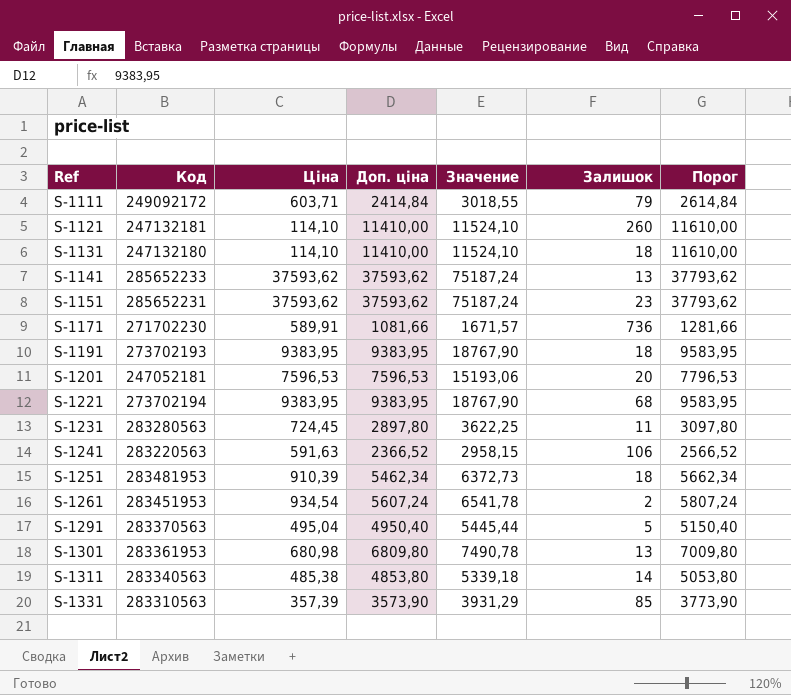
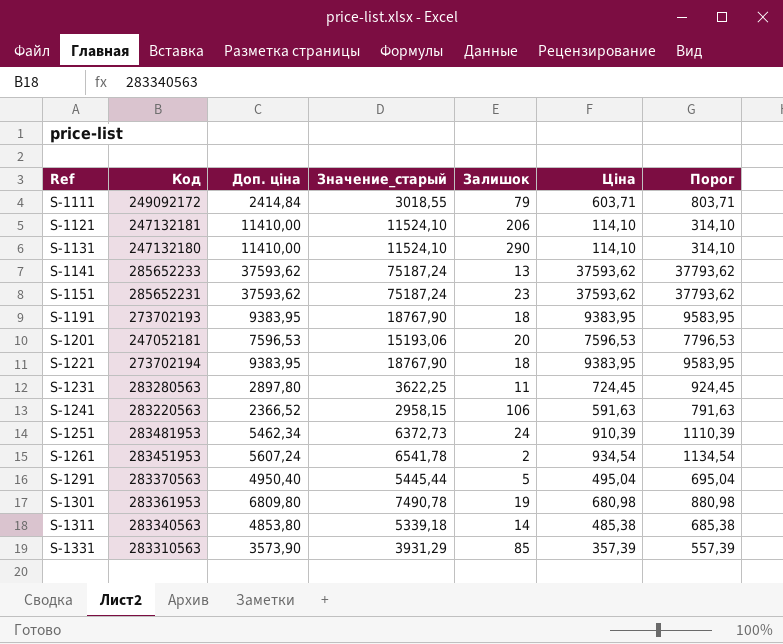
column name: Значение -> Значение_старый
column Ціна | position: 3 -> 6
column Порог | formula: [Доп. ціна] + 200 -> [Ціна] + 200
row S-1171: 271702230 | 589,91 | 1081,66 | 1671,57 | 736 | 1281,66 -> none
S-1121 | Залишок: 260 -> 206
S-1131 | Залишок: 18 -> 290
S-1221 | Залишок: 68 -> 18
S-1251 | Залишок: 18 -> 24
S-1301 | Залишок: 13 -> 19

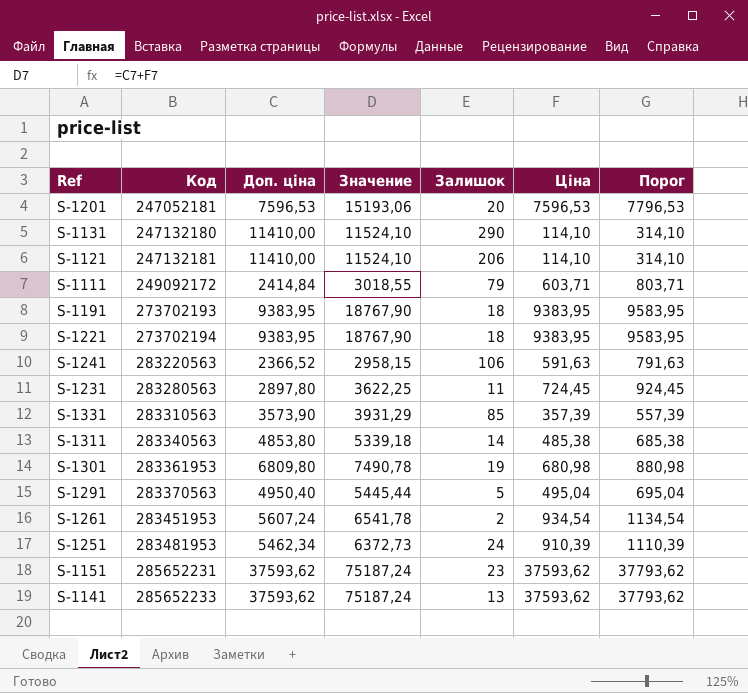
row order: Ref ascending -> Код ascending
column name: Значение_старый -> Значение

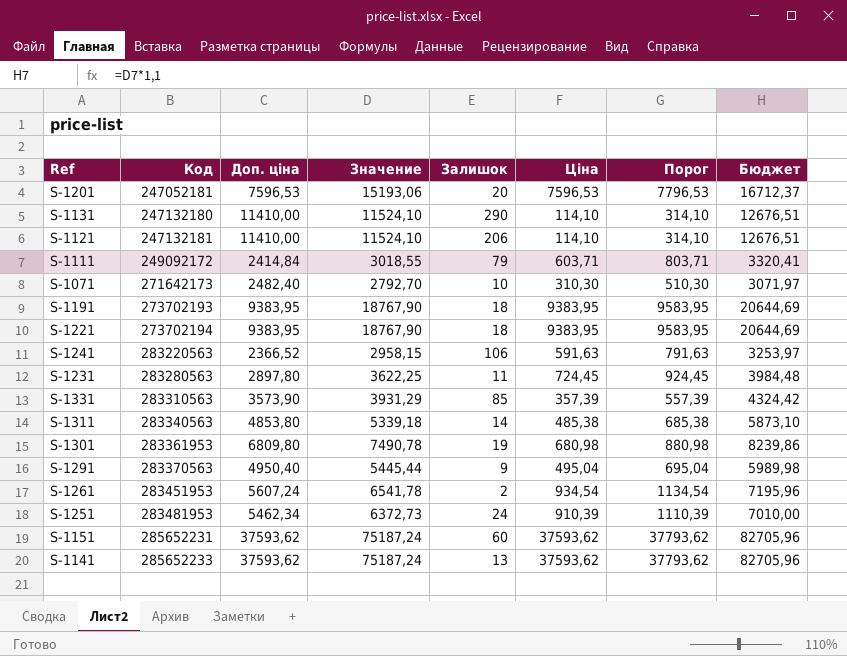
column Бюджет | formula: none -> [Значение] * 1,1
row S-1071: none -> 271642173 | 2482,40 | 2792,70 | 10 | 310,30 | 510,30 | 3071,97
S-1291 | Залишок: 5 -> 9
S-1151 | Залишок: 23 -> 60

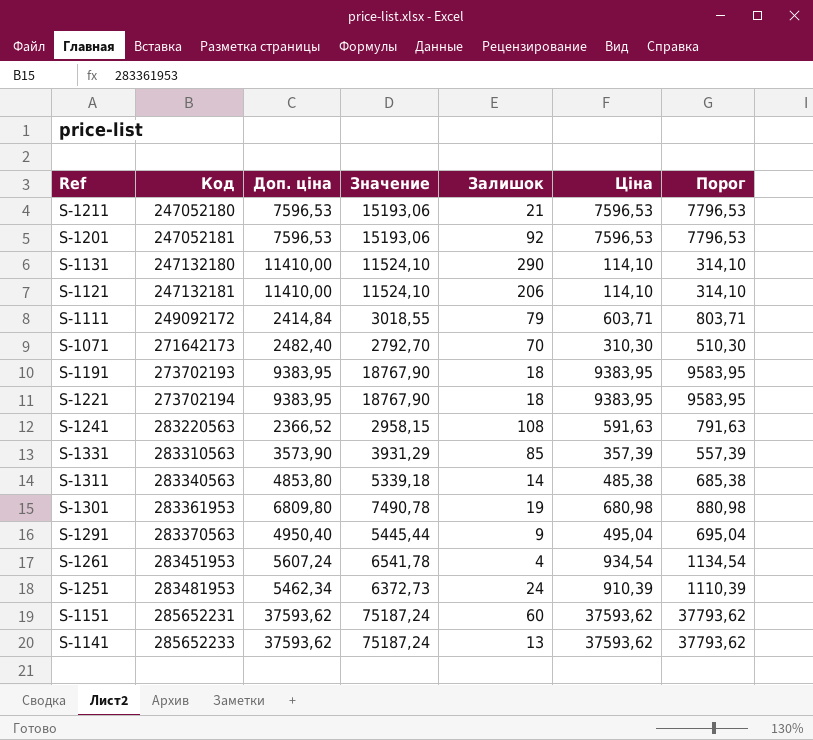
column Бюджет | formula: [Значение] * 1,1 -> none
row S-1231: 283280563 | 2897,80 | 3622,25 | 11 | 724,45 | 924,45 | 3984,48 -> none
row S-1211: none -> 247052180 | 7596,53 | 15193,06 | 21 | 7596,53 | 7796,53
S-1201 | Залишок: 20 -> 92
S-1071 | Залишок: 10 -> 70
S-1241 | Залишок: 106 -> 108
S-1261 | Залишок: 2 -> 4

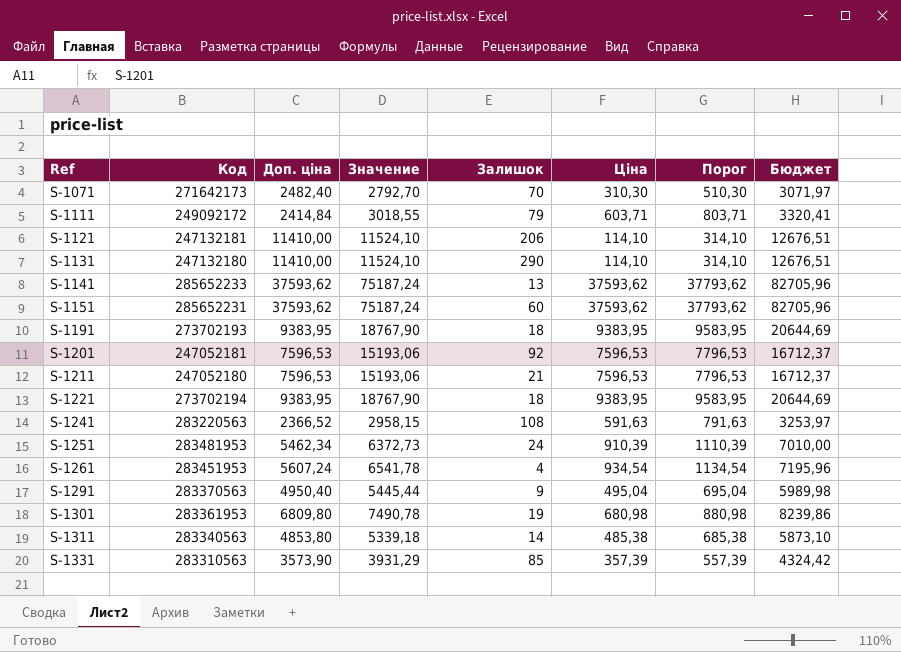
row order: Код ascending -> Ref ascending
column Бюджет | formula: none -> [Значение] * 1,1

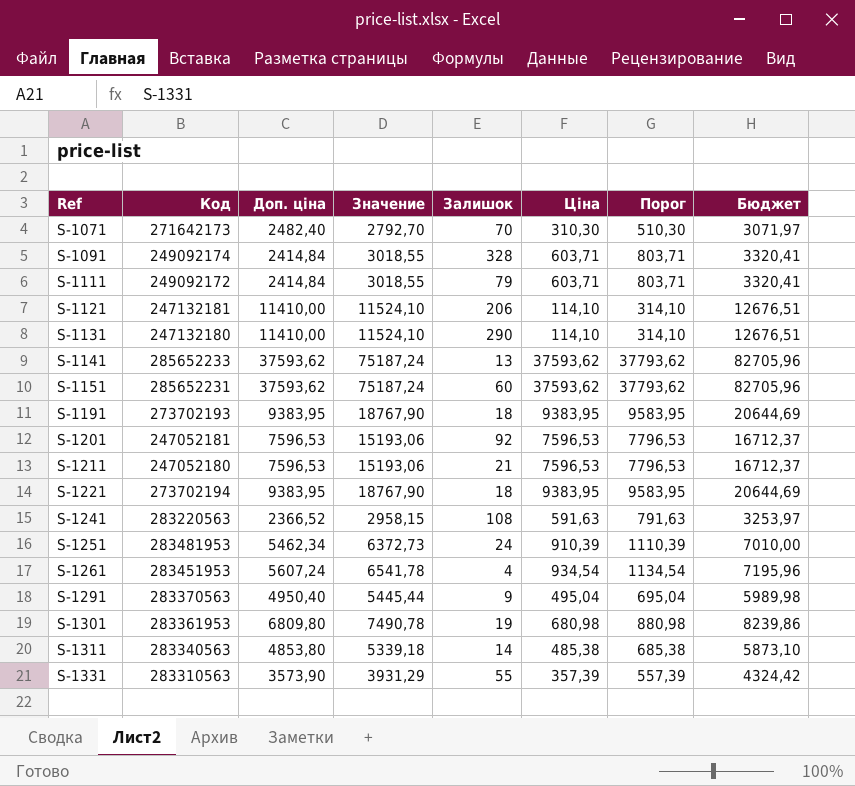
row S-1091: none -> 249092174 | 2414,84 | 3018,55 | 328 | 603,71 | 803,71 | 3320,41
S-1331 | Залишок: 85 -> 55

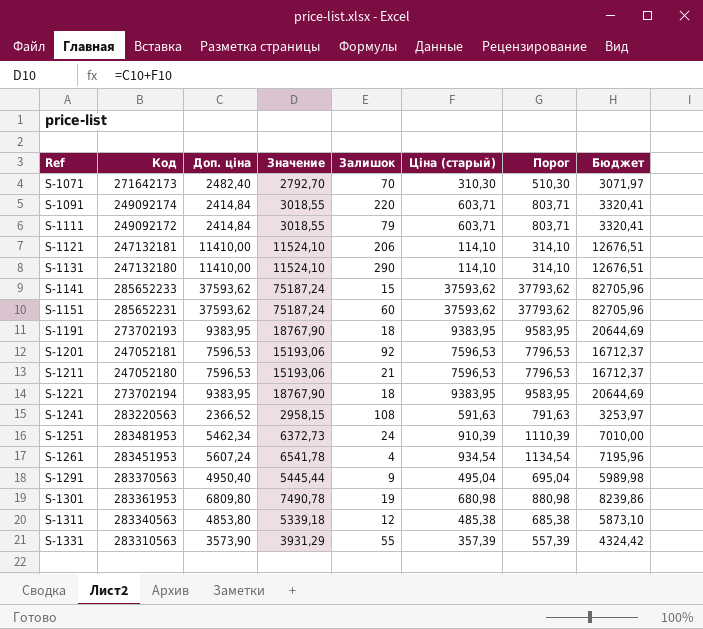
column name: Ціна -> Ціна (старый)
S-1091 | Залишок: 328 -> 220
S-1141 | Залишок: 13 -> 15
S-1311 | Залишок: 14 -> 12

